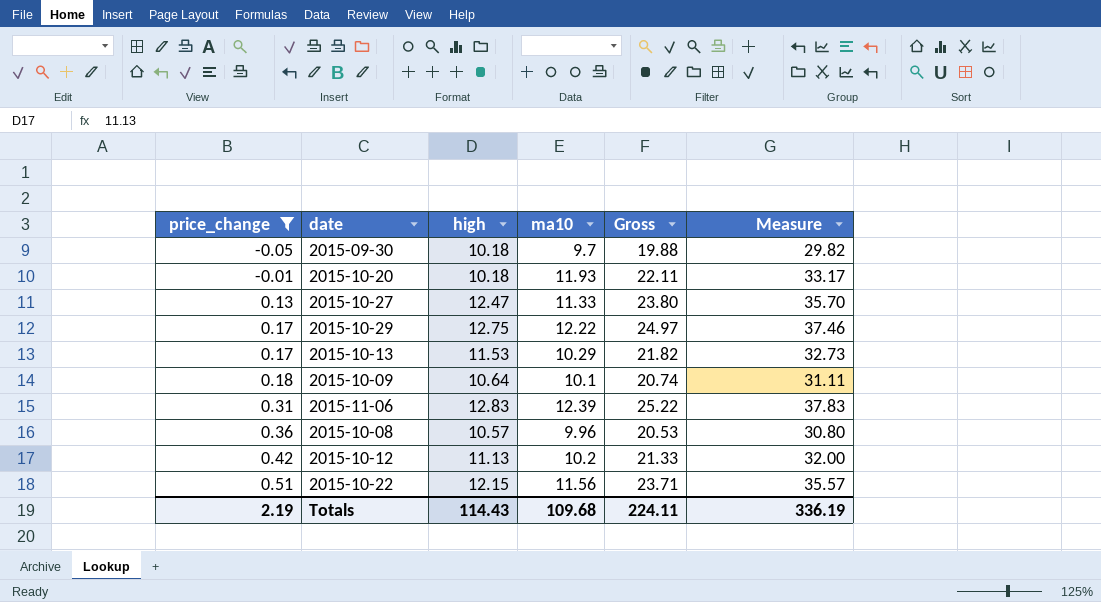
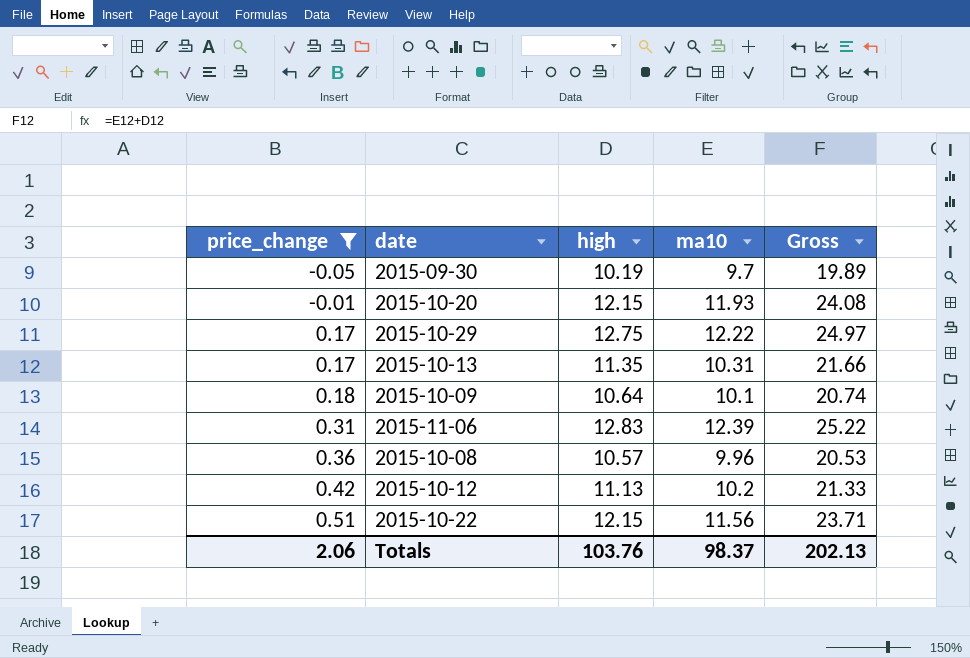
column Measure | formula: [Gross] * 1.5 -> none
row 2015-10-27: 0.13 | 12.47 | 11.33 | 23.80 | 35.70 -> none
2015-09-30 | high: 10.18 -> 10.19
2015-09-30 | Gross: 19.88 -> 19.89
2015-10-20 | high: 10.18 -> 12.15
2015-10-20 | Gross: 22.11 -> 24.08
2015-10-13 | high: 11.53 -> 11.35
2015-10-13 | ma10: 10.29 -> 10.31
2015-10-13 | Gross: 21.82 -> 21.66
Totals | price_change: 2.19 -> 2.06
Totals | high: 114.43 -> 103.76
Totals | ma10: 109.68 -> 98.37
Totals | Gross: 224.11 -> 202.13

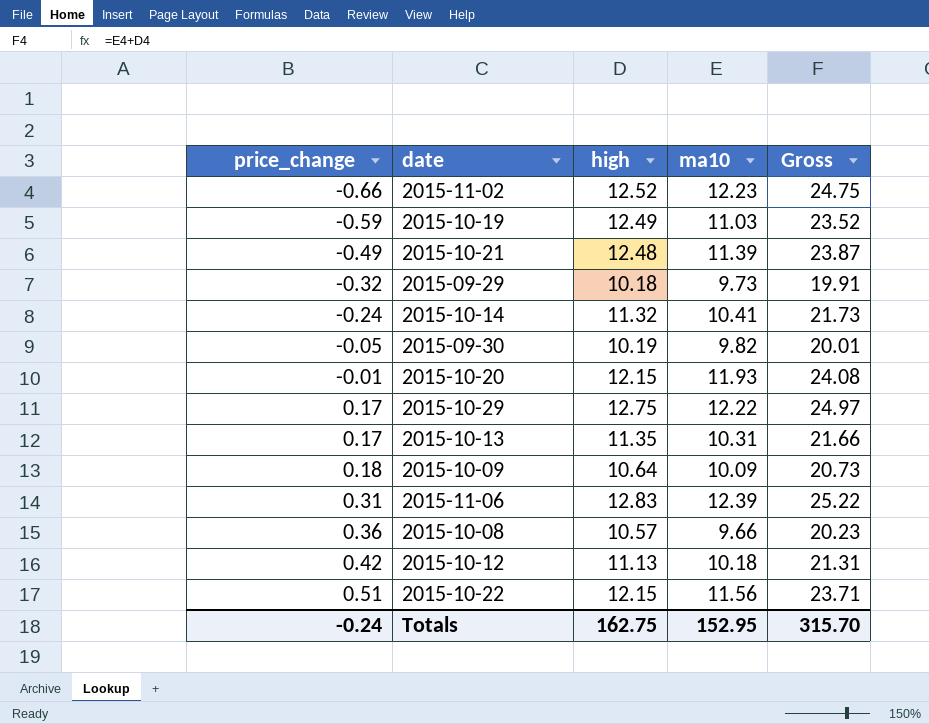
filter: price_change >= -0.05 -> none
2015-09-30 | ma10: 9.7 -> 9.82
2015-09-30 | Gross: 19.89 -> 20.01
2015-10-09 | ma10: 10.1 -> 10.09
2015-10-09 | Gross: 20.74 -> 20.73
2015-10-08 | ma10: 9.96 -> 9.66
2015-10-08 | Gross: 20.53 -> 20.23
2015-10-12 | ma10: 10.2 -> 10.18
2015-10-12 | Gross: 21.33 -> 21.31
Totals | price_change: 2.06 -> -0.24
Totals | high: 103.76 -> 162.75
Totals | ma10: 98.37 -> 152.95
Totals | Gross: 202.13 -> 315.70

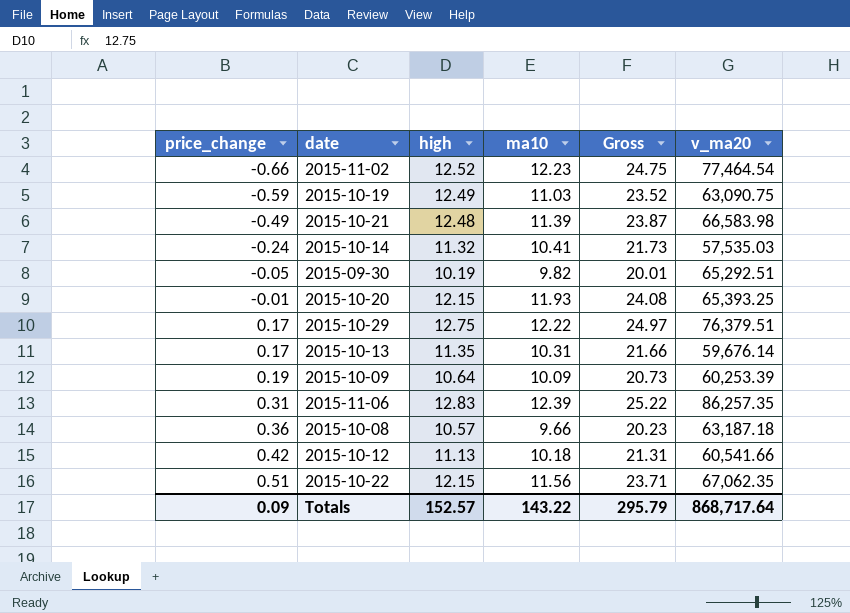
column v_ma20 | position: none -> 6
row 2015-09-29: -0.32 | 10.18 | 9.73 | 19.91 -> none
2015-10-09 | price_change: 0.18 -> 0.19
Totals | price_change: -0.24 -> 0.09
Totals | high: 162.75 -> 152.57
Totals | ma10: 152.95 -> 143.22
Totals | Gross: 315.70 -> 295.79

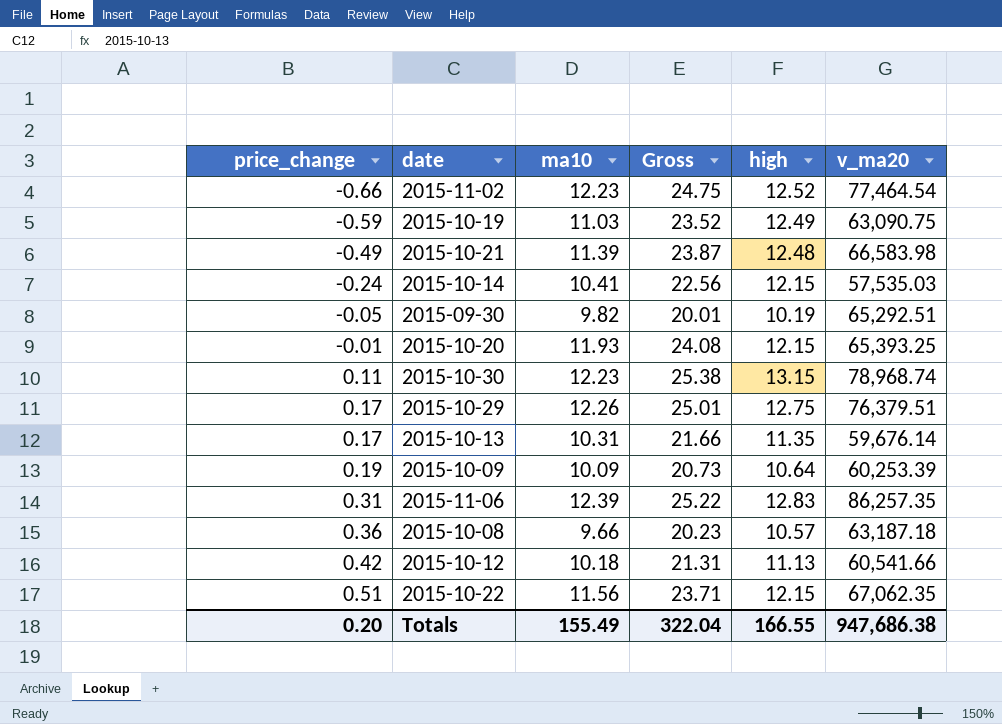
column high | position: 3 -> 5
2015-10-14 | Gross: 21.73 -> 22.56
2015-10-14 | high: 11.32 -> 12.15
row 2015-10-30: none -> 0.11 | 12.23 | 25.38 | 13.15 | 78,968.74
2015-10-29 | ma10: 12.22 -> 12.26
2015-10-29 | Gross: 24.97 -> 25.01
Totals | price_change: 0.09 -> 0.20
Totals | ma10: 143.22 -> 155.49
Totals | Gross: 295.79 -> 322.04
Totals | high: 152.57 -> 166.55
Totals | v_ma20: 868,717.64 -> 947,686.38

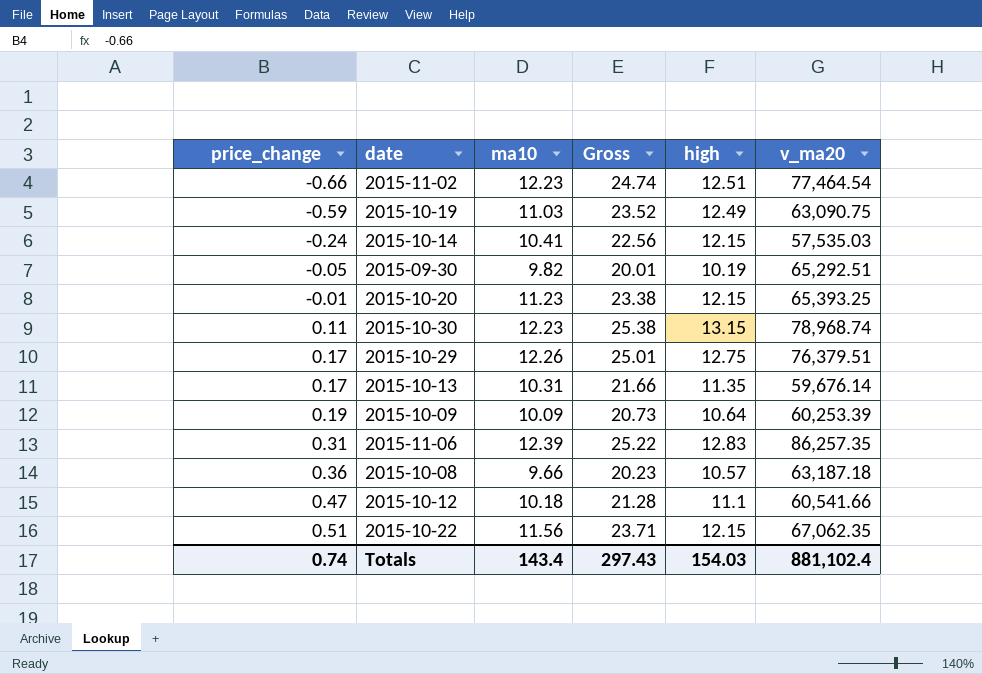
row 2015-10-21: -0.49 | 11.39 | 23.87 | 12.48 | 66,583.98 -> none
2015-11-02 | Gross: 24.75 -> 24.74
2015-11-02 | high: 12.52 -> 12.51
2015-10-20 | ma10: 11.93 -> 11.23
2015-10-20 | Gross: 24.08 -> 23.38
2015-10-12 | price_change: 0.42 -> 0.47
2015-10-12 | Gross: 21.31 -> 21.28
2015-10-12 | high: 11.13 -> 11.1
Totals | price_change: 0.20 -> 0.74
Totals | ma10: 155.49 -> 143.4
Totals | Gross: 322.04 -> 297.43
Totals | high: 166.55 -> 154.03
Totals | v_ma20: 947,686.38 -> 881,102.4

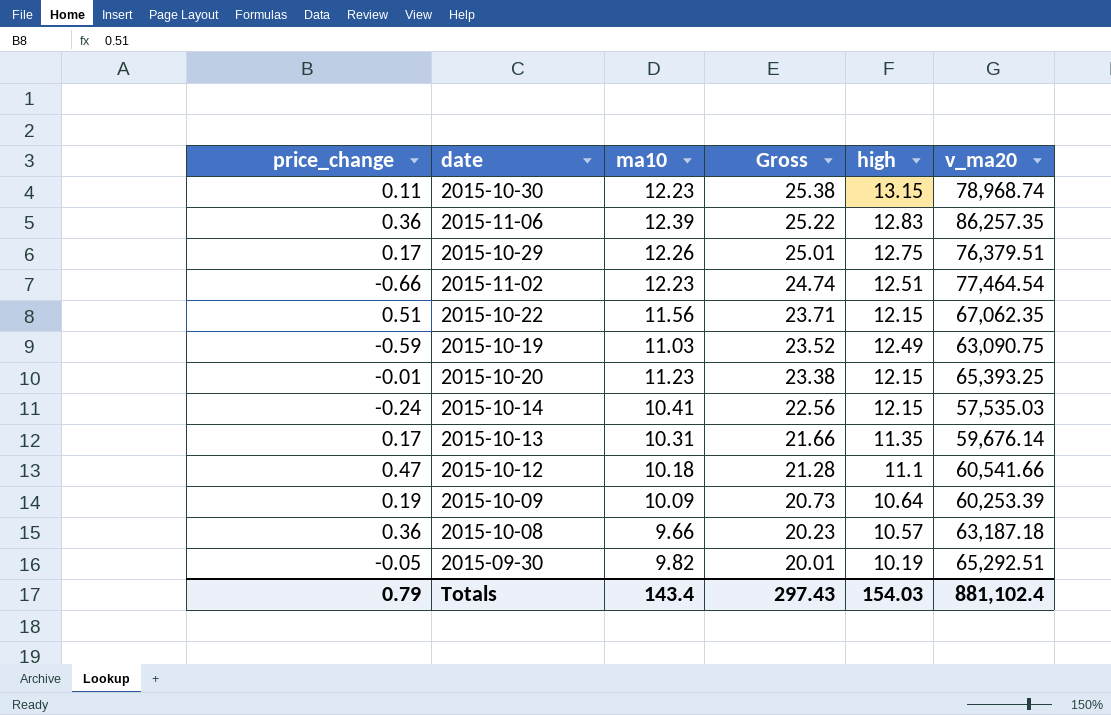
row order: price_change ascending -> Gross descending
2015-11-06 | price_change: 0.31 -> 0.36
Totals | price_change: 0.74 -> 0.79

